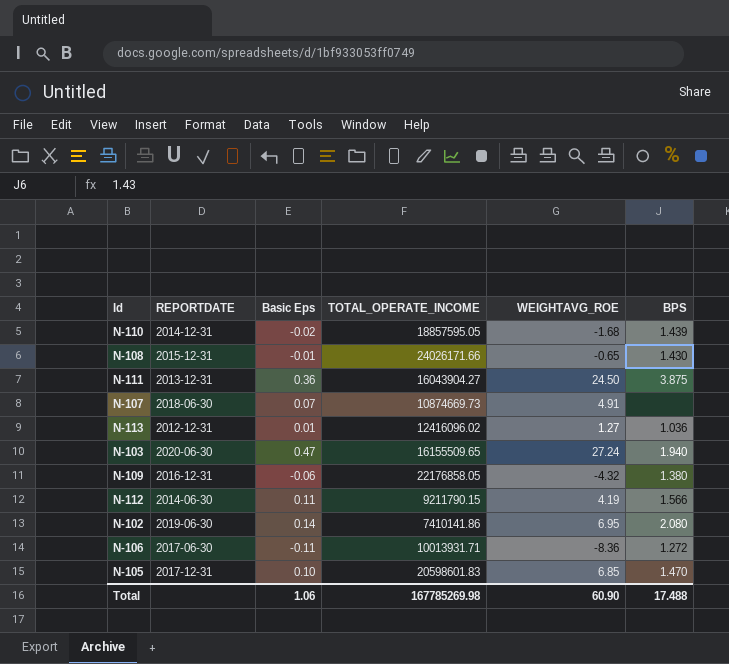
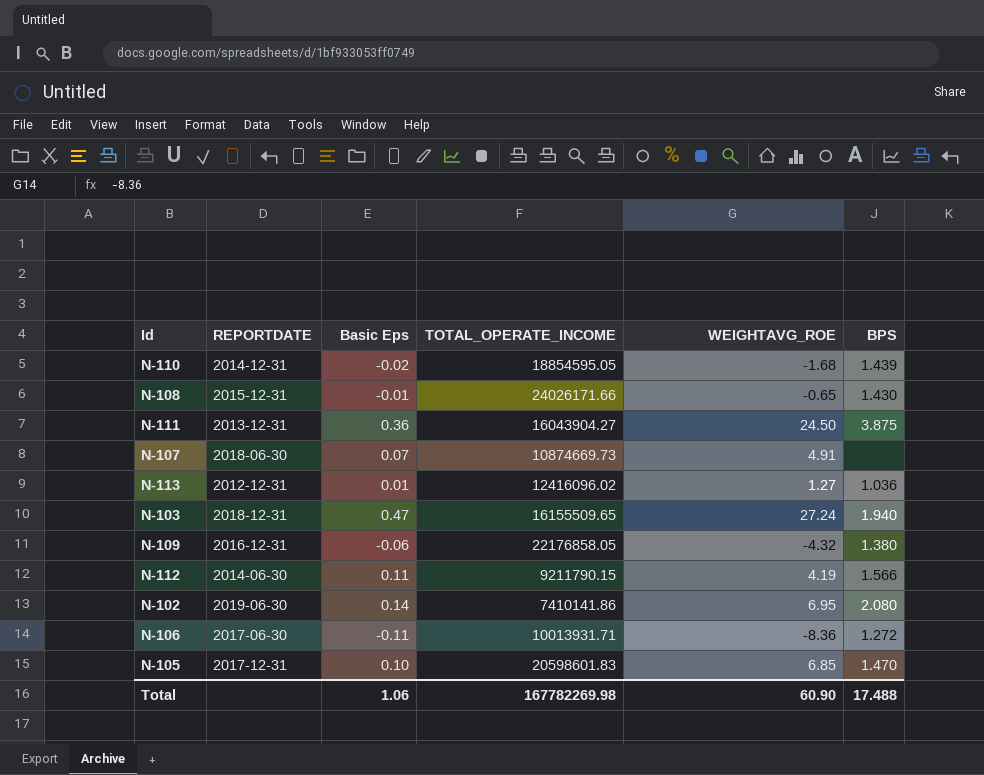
N-110 | TOTAL_OPERATE_INCOME: 18857595.05 -> 18854595.05
N-103 | REPORTDATE: 2020-06-30 -> 2018-12-31
Total | TOTAL_OPERATE_INCOME: 167785269.98 -> 167782269.98

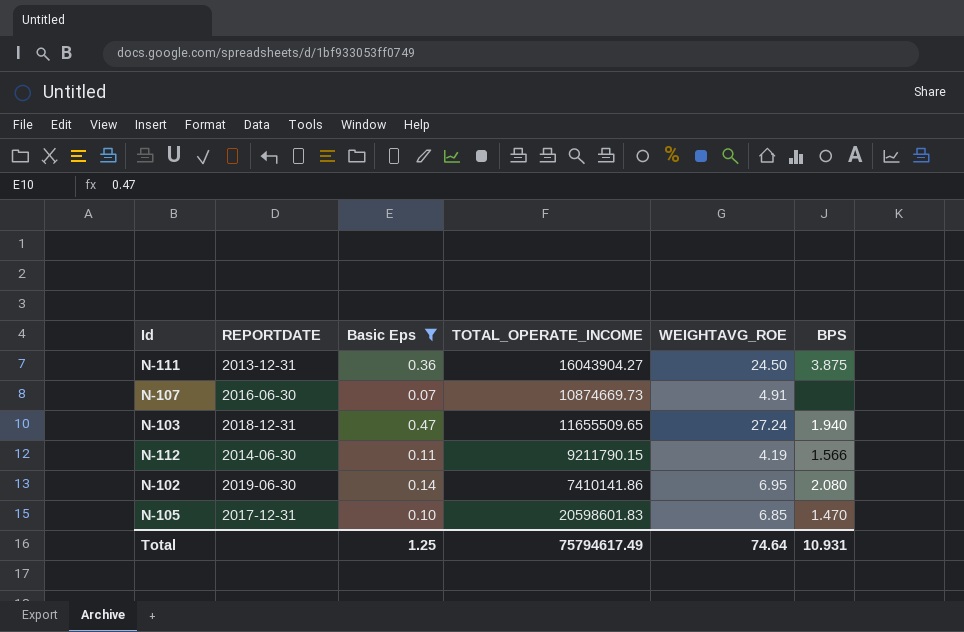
filter: none -> Basic Eps >= 0.07
N-107 | REPORTDATE: 2018-06-30 -> 2016-06-30
N-103 | TOTAL_OPERATE_INCOME: 16155509.65 -> 11655509.65
Total | Basic Eps: 1.06 -> 1.25
Total | TOTAL_OPERATE_INCOME: 167782269.98 -> 75794617.49
Total | WEIGHTAVG_ROE: 60.90 -> 74.64
Total | BPS: 17.488 -> 10.931

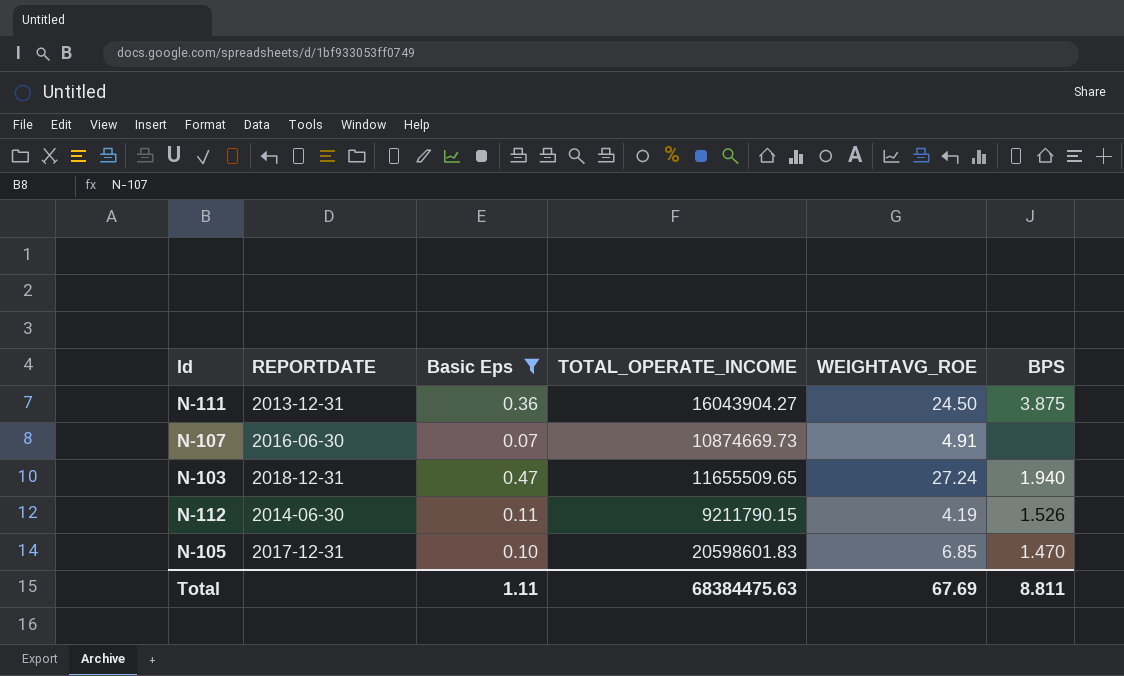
row N-102: 2019-06-30 | 0.14 | 7410141.86 | 6.95 | 2.080 -> none
N-112 | BPS: 1.566 -> 1.526
Total | Basic Eps: 1.25 -> 1.11
Total | TOTAL_OPERATE_INCOME: 75794617.49 -> 68384475.63
Total | WEIGHTAVG_ROE: 74.64 -> 67.69
Total | BPS: 10.931 -> 8.811

